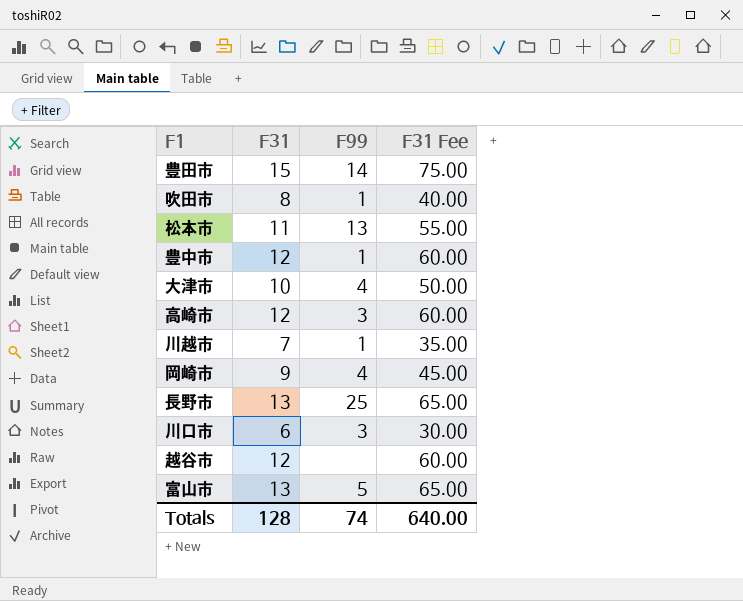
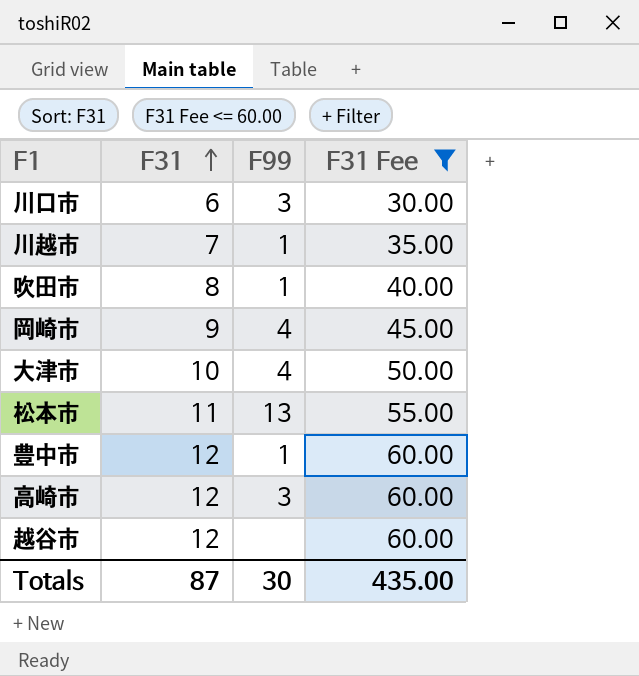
filter: none -> F31 Fee <= 60.00
row order: none -> F31 ascending
Totals | F31: 128 -> 87
Totals | F99: 74 -> 30
Totals | F31 Fee: 640.00 -> 435.00

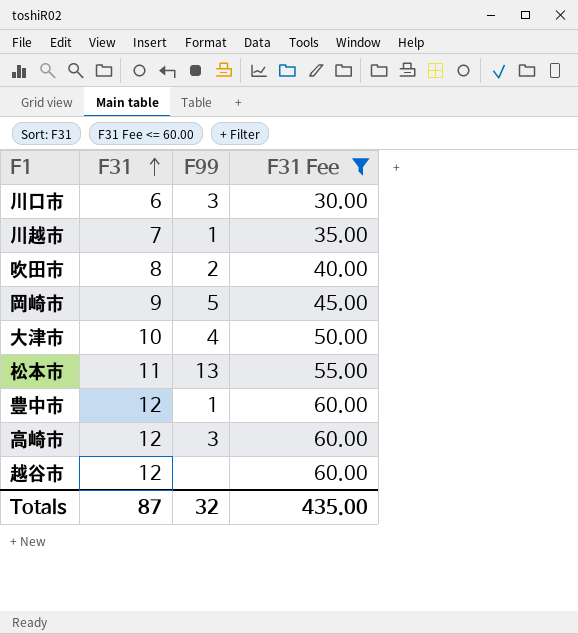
吹田市 | F99: 1 -> 2
岡崎市 | F99: 4 -> 5
Totals | F99: 30 -> 32

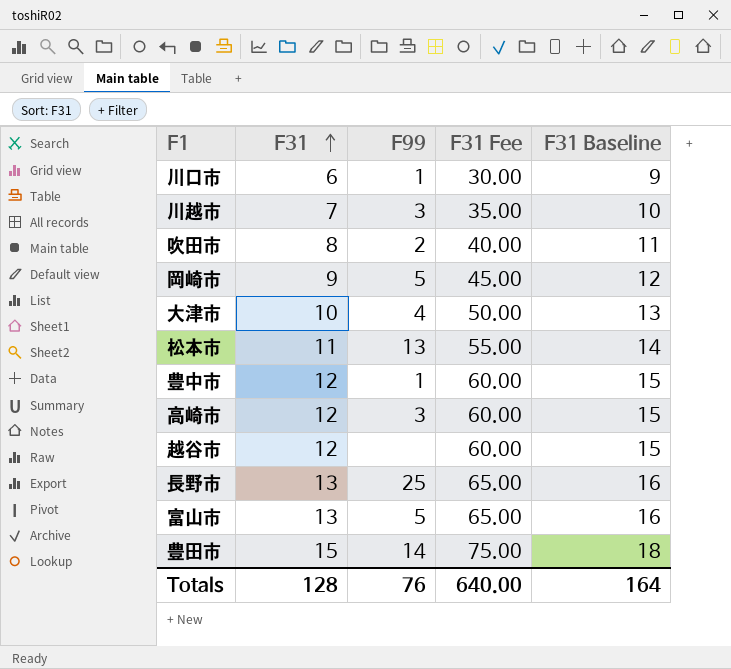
filter: F31 Fee <= 60.00 -> none
column F31 Baseline | formula: none -> [F31] + 3
川口市 | F99: 3 -> 1
川越市 | F99: 1 -> 3
Totals | F31: 87 -> 128
Totals | F99: 32 -> 76
Totals | F31 Fee: 435.00 -> 640.00

